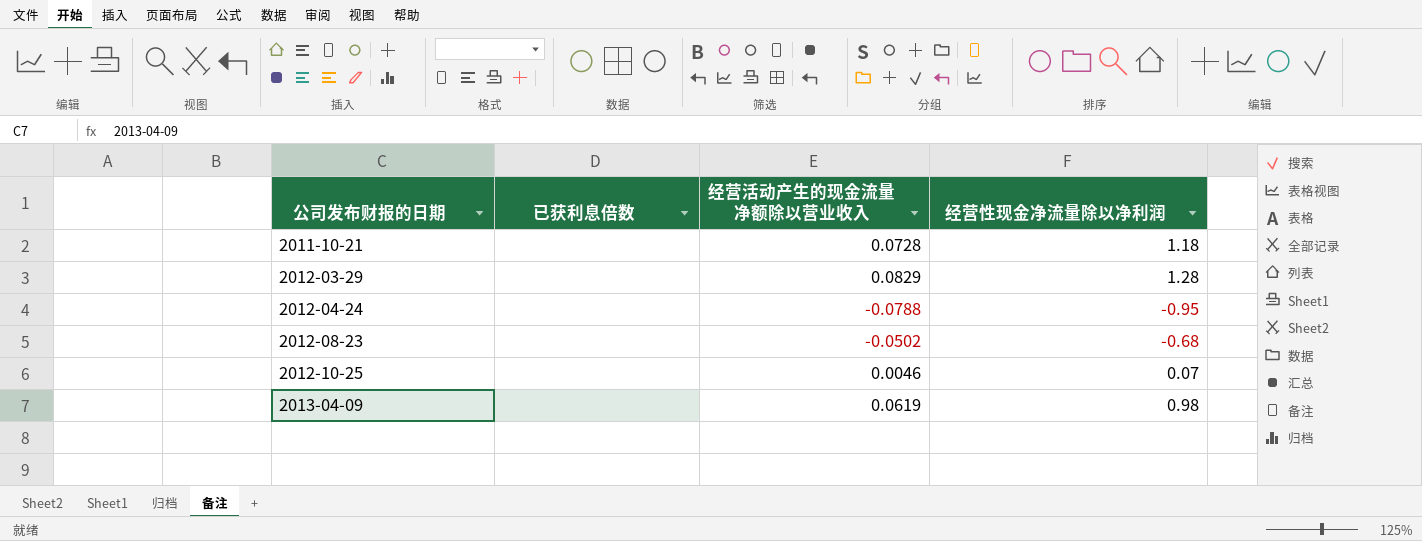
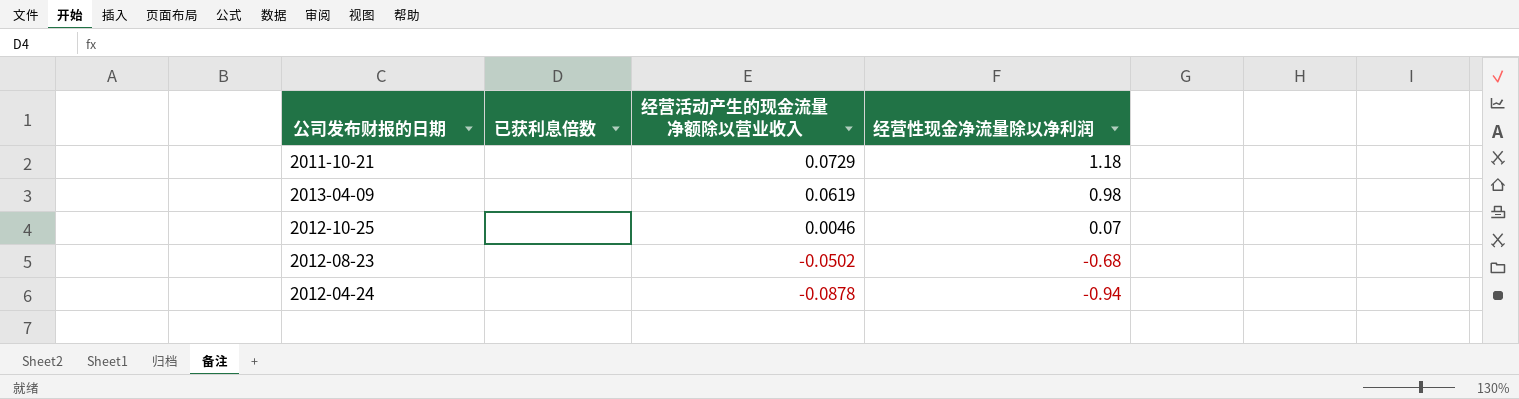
row order: 公司发布财报的日期 ascending -> 经营活动产生的现金流量净额除以营业收入 descending
row 2012-03-29: none | 0.0829 | 1.28 -> none
2011-10-21 | 经营活动产生的现金流量净额除以营业收入: 0.0728 -> 0.0729
2012-04-24 | 经营活动产生的现金流量净额除以营业收入: -0.0788 -> -0.0878
2012-04-24 | 经营性现金净流量除以净利润: -0.95 -> -0.94

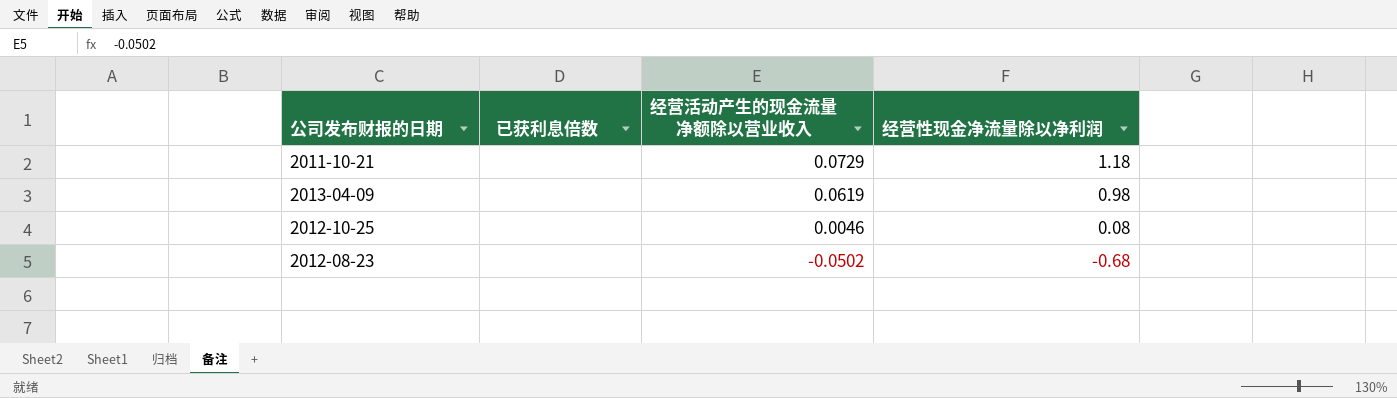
row 2012-04-24: none | -0.0878 | -0.94 -> none
2012-10-25 | 经营性现金净流量除以净利润: 0.07 -> 0.08

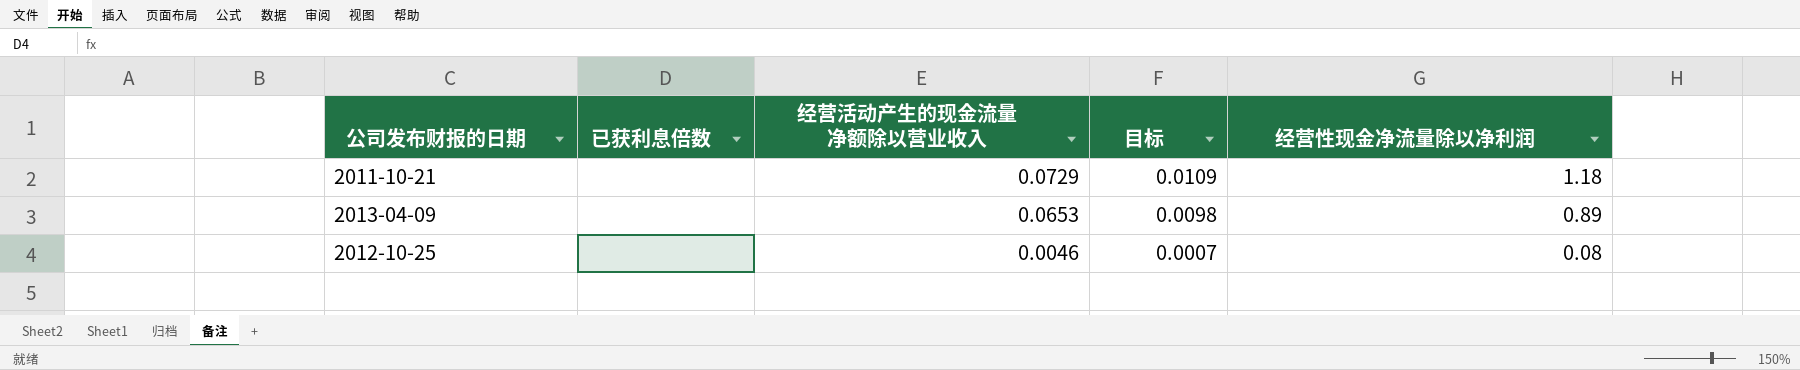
column 目标 | formula: none -> [经营活动产生的现金流量净额除以营业收入] * 0.15
row 2012-08-23: none | -0.0502 | -0.68 -> none
2013-04-09 | 经营活动产生的现金流量净额除以营业收入: 0.0619 -> 0.0653
2013-04-09 | 经营性现金净流量除以净利润: 0.98 -> 0.89

